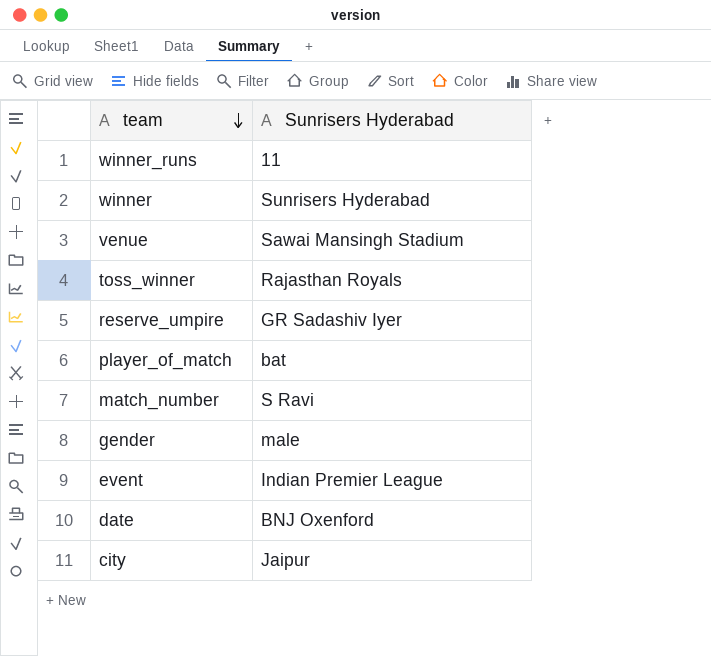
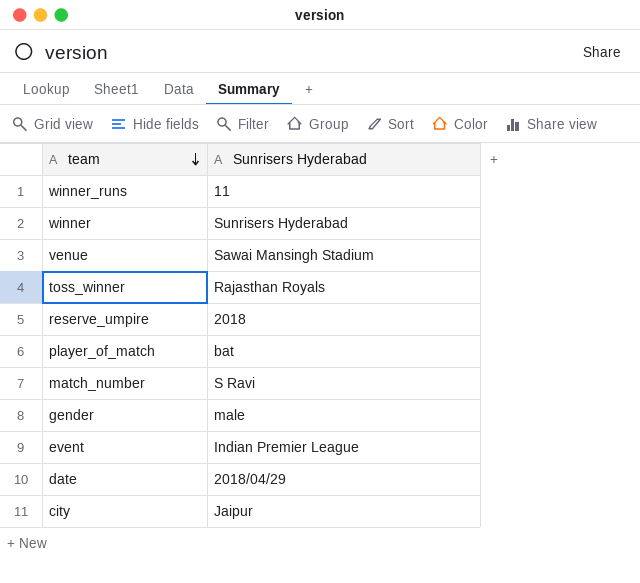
reserve_umpire | Sunrisers Hyderabad: GR Sadashiv Iyer -> 2018
date | Sunrisers Hyderabad: BNJ Oxenford -> 2018/04/29

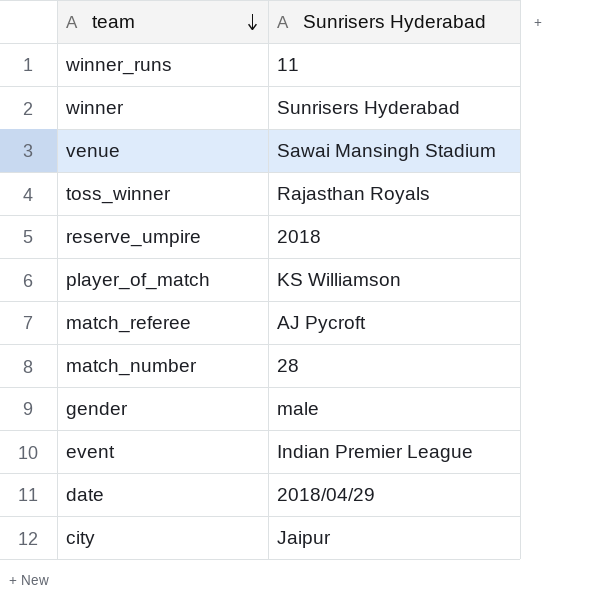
player_of_match | Sunrisers Hyderabad: bat -> KS Williamson
row match_referee: none -> AJ Pycroft
match_number | Sunrisers Hyderabad: S Ravi -> 28

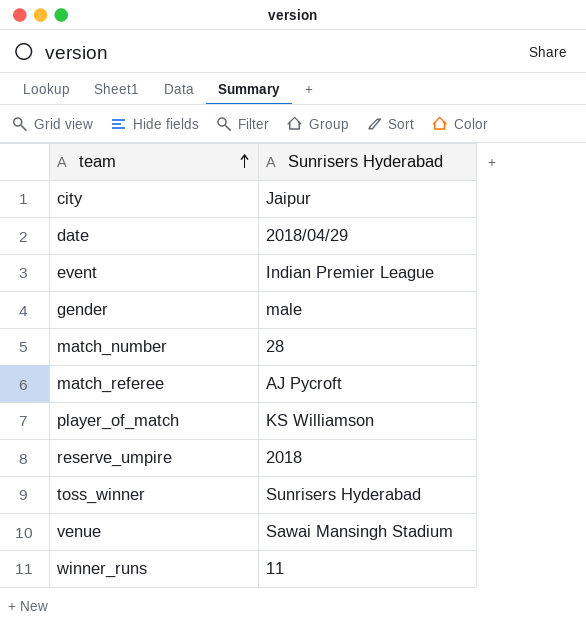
row order: team descending -> team ascending
row winner: Sunrisers Hyderabad -> none
toss_winner | Sunrisers Hyderabad: Rajasthan Royals -> Sunrisers Hyderabad

